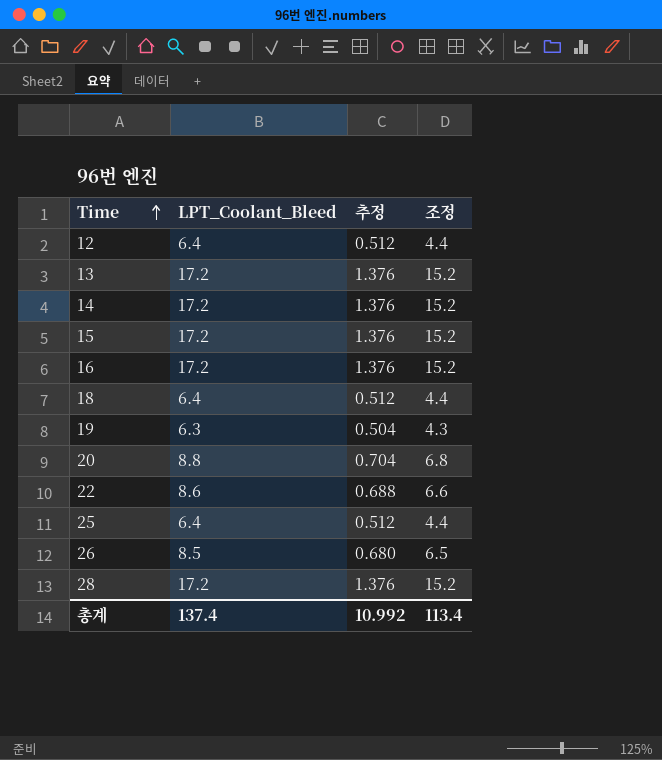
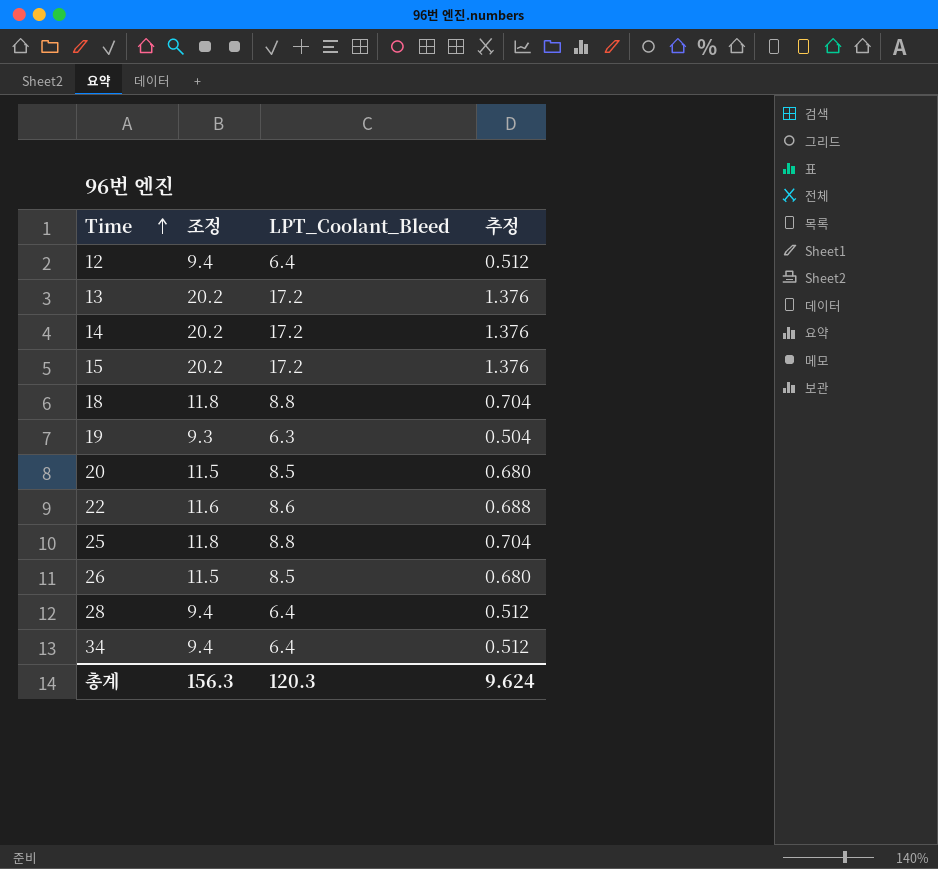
column 조정 | formula: [LPT_Coolant_Bleed] - 2 -> [LPT_Coolant_Bleed] + 3
column 조정 | position: 4 -> 2
row 16: 17.2 | 1.376 | 15.2 -> none
18 | LPT_Coolant_Bleed: 6.4 -> 8.8
18 | 추정: 0.512 -> 0.704
20 | LPT_Coolant_Bleed: 8.8 -> 8.5
20 | 추정: 0.704 -> 0.680
25 | LPT_Coolant_Bleed: 6.4 -> 8.8
25 | 추정: 0.512 -> 0.704
28 | LPT_Coolant_Bleed: 17.2 -> 6.4
28 | 추정: 1.376 -> 0.512
row 34: none -> 9.4 | 6.4 | 0.512
총계 | 조정: 113.4 -> 156.3
총계 | LPT_Coolant_Bleed: 137.4 -> 120.3
총계 | 추정: 10.992 -> 9.624

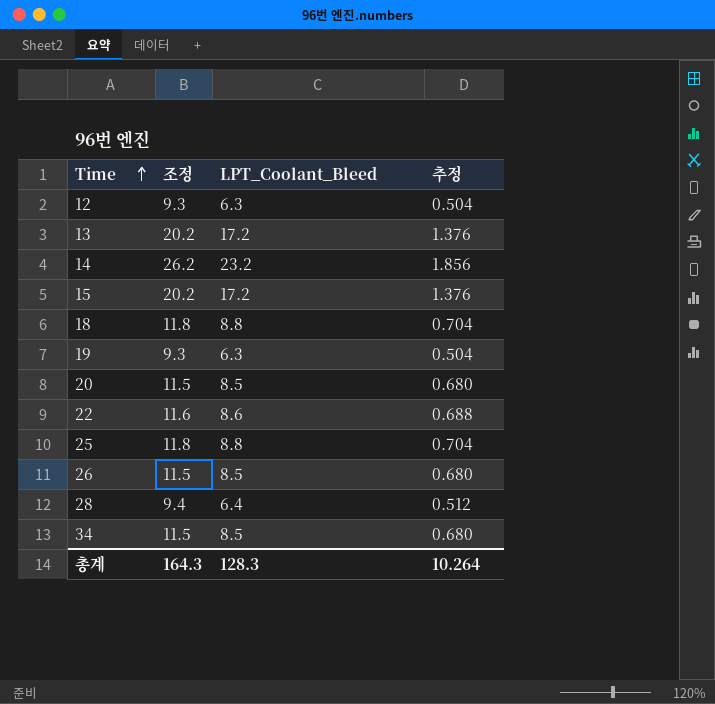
12 | 조정: 9.4 -> 9.3
12 | LPT_Coolant_Bleed: 6.4 -> 6.3
12 | 추정: 0.512 -> 0.504
14 | 조정: 20.2 -> 26.2
14 | LPT_Coolant_Bleed: 17.2 -> 23.2
14 | 추정: 1.376 -> 1.856
34 | 조정: 9.4 -> 11.5
34 | LPT_Coolant_Bleed: 6.4 -> 8.5
34 | 추정: 0.512 -> 0.680
총계 | 조정: 156.3 -> 164.3
총계 | LPT_Coolant_Bleed: 120.3 -> 128.3
총계 | 추정: 9.624 -> 10.264

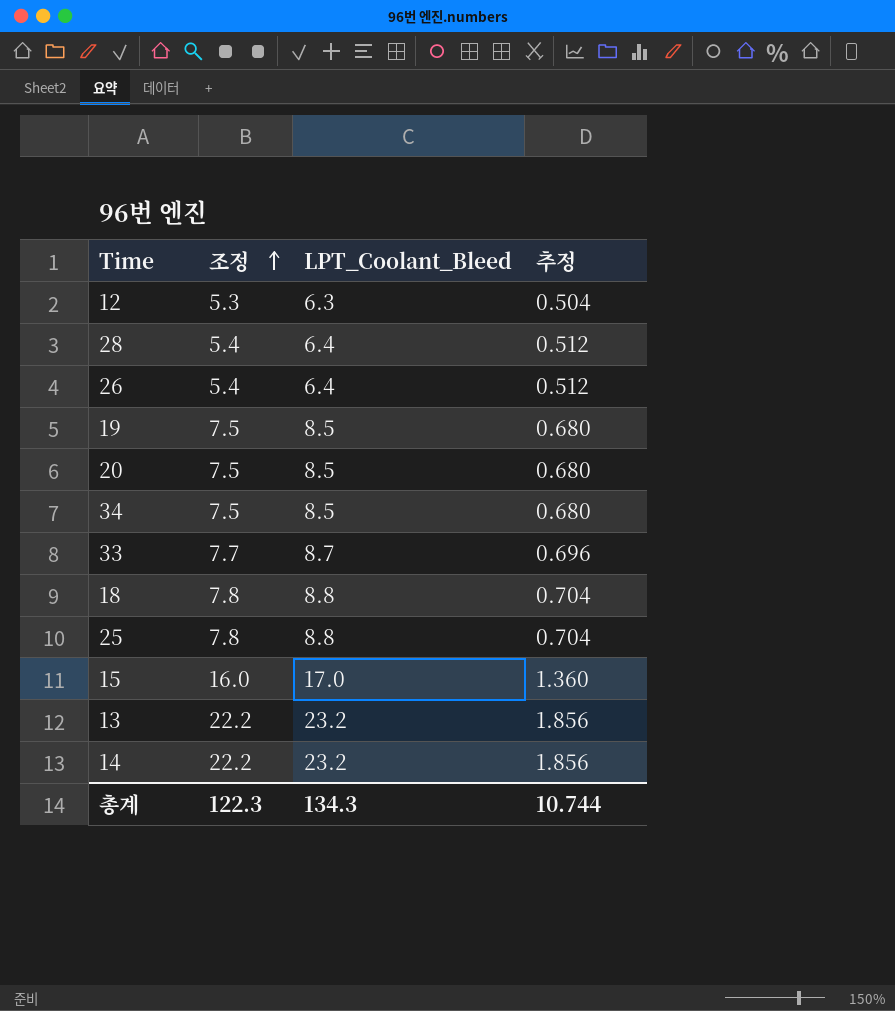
row order: Time ascending -> 조정 ascending
column 조정 | formula: [LPT_Coolant_Bleed] + 3 -> [LPT_Coolant_Bleed] - 1
row 22: 11.6 | 8.6 | 0.688 -> none
26 | LPT_Coolant_Bleed: 8.5 -> 6.4
26 | 추정: 0.680 -> 0.512
19 | LPT_Coolant_Bleed: 6.3 -> 8.5
19 | 추정: 0.504 -> 0.680
row 33: none -> 7.7 | 8.7 | 0.696
15 | LPT_Coolant_Bleed: 17.2 -> 17.0
15 | 추정: 1.376 -> 1.360
13 | LPT_Coolant_Bleed: 17.2 -> 23.2
13 | 추정: 1.376 -> 1.856
총계 | 조정: 164.3 -> 122.3
총계 | LPT_Coolant_Bleed: 128.3 -> 134.3
총계 | 추정: 10.264 -> 10.744

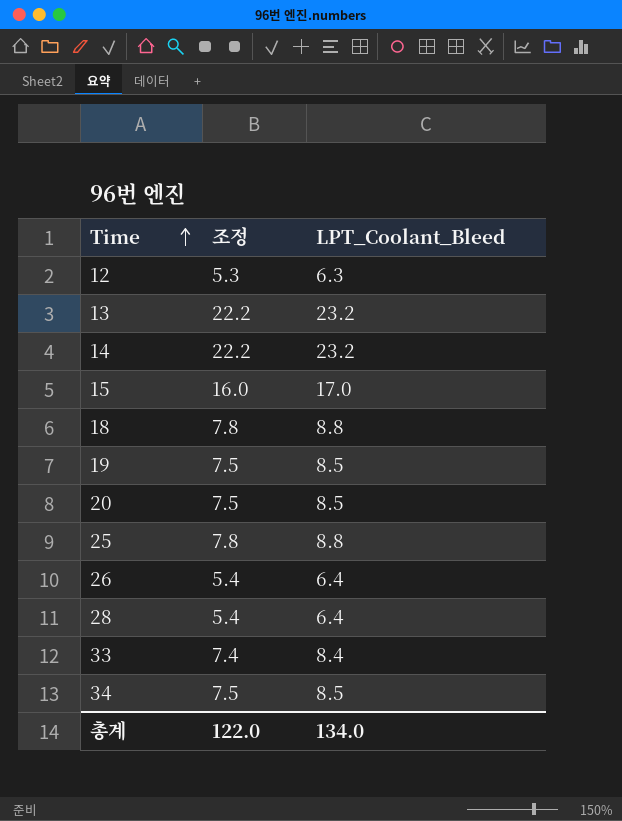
row order: 조정 ascending -> Time ascending
column 추정 | formula: [LPT_Coolant_Bleed] * 0.08 -> none
33 | 조정: 7.7 -> 7.4
33 | LPT_Coolant_Bleed: 8.7 -> 8.4
총계 | 조정: 122.3 -> 122.0
총계 | LPT_Coolant_Bleed: 134.3 -> 134.0

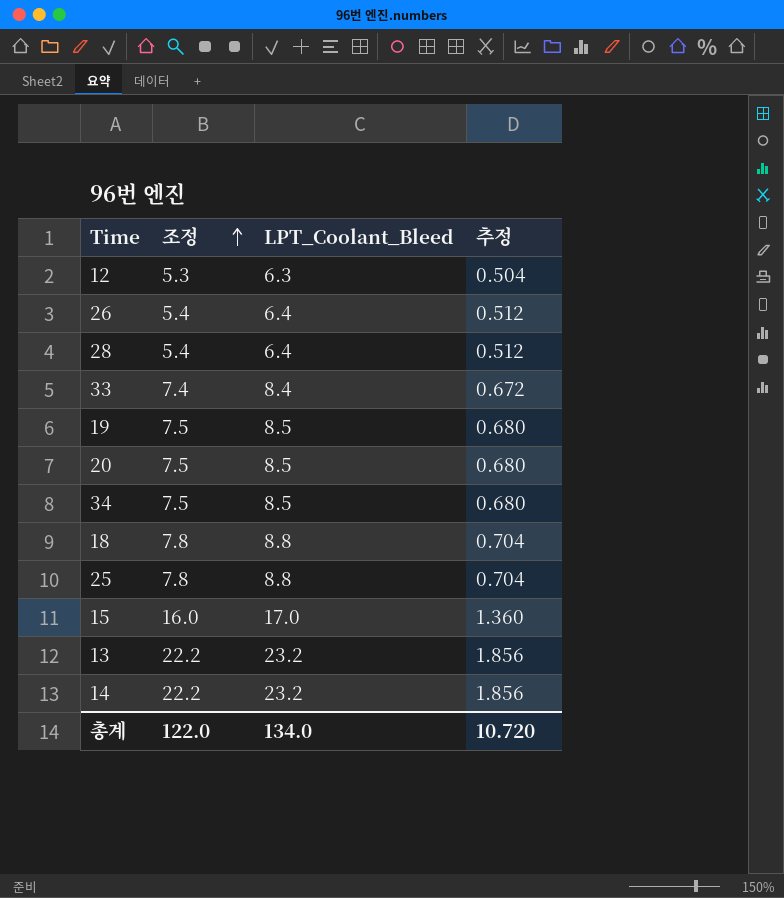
row order: Time ascending -> 조정 ascending
column 추정 | formula: none -> [LPT_Coolant_Bleed] * 0.08

